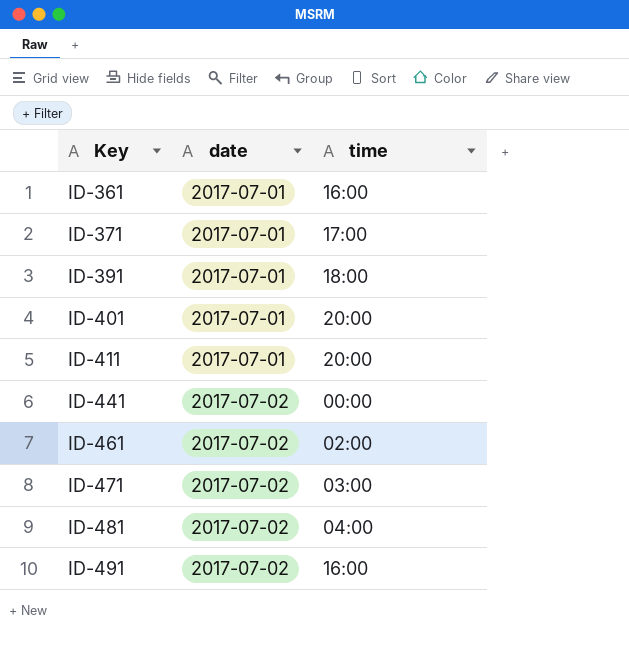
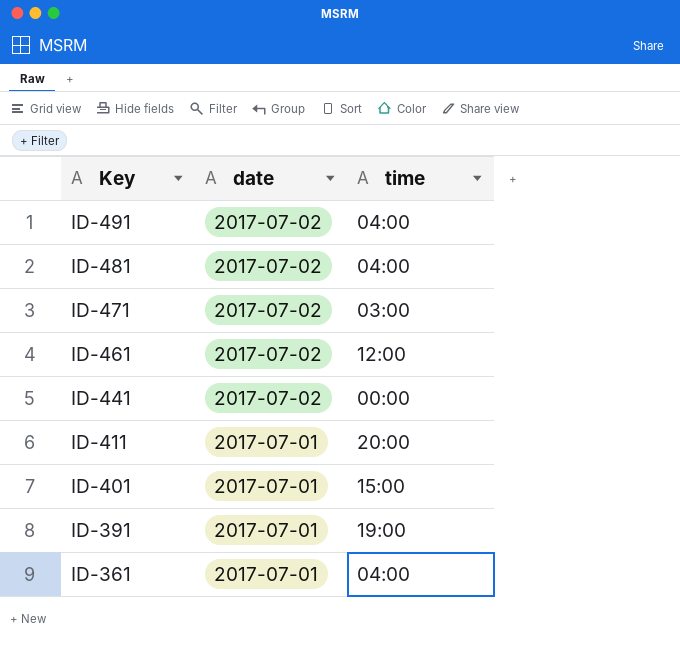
row order: Key ascending -> Key descending
row ID-371: 2017-07-01 | 17:00 -> none
ID-491 | time: 16:00 -> 04:00
ID-461 | time: 02:00 -> 12:00
ID-401 | time: 20:00 -> 15:00
ID-391 | time: 18:00 -> 19:00
ID-361 | time: 16:00 -> 04:00

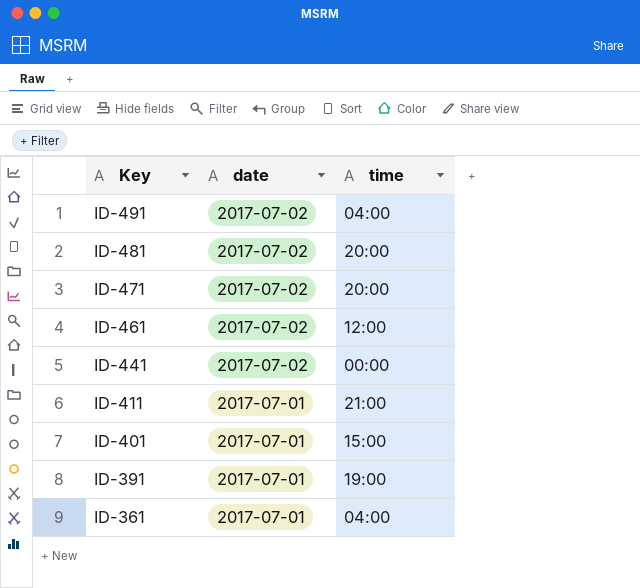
ID-481 | time: 04:00 -> 20:00
ID-471 | time: 03:00 -> 20:00
ID-411 | time: 20:00 -> 21:00

